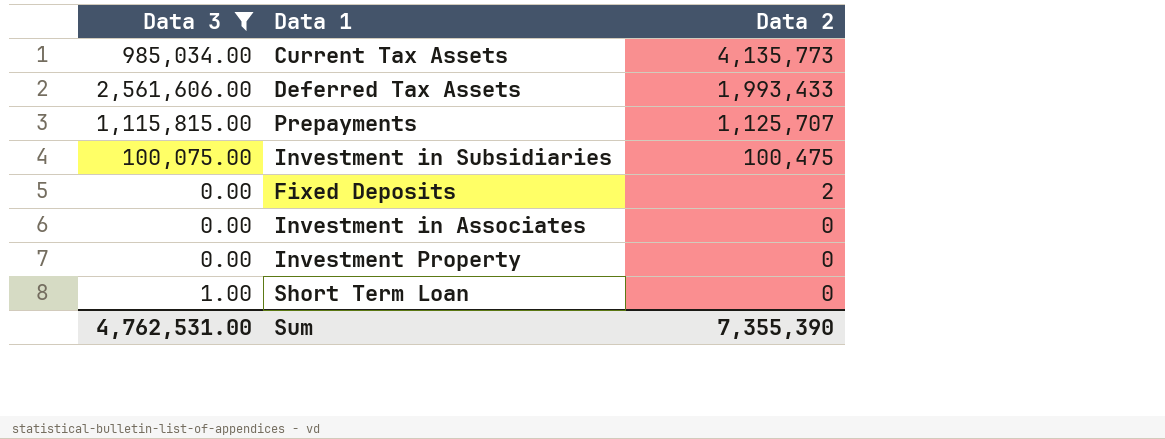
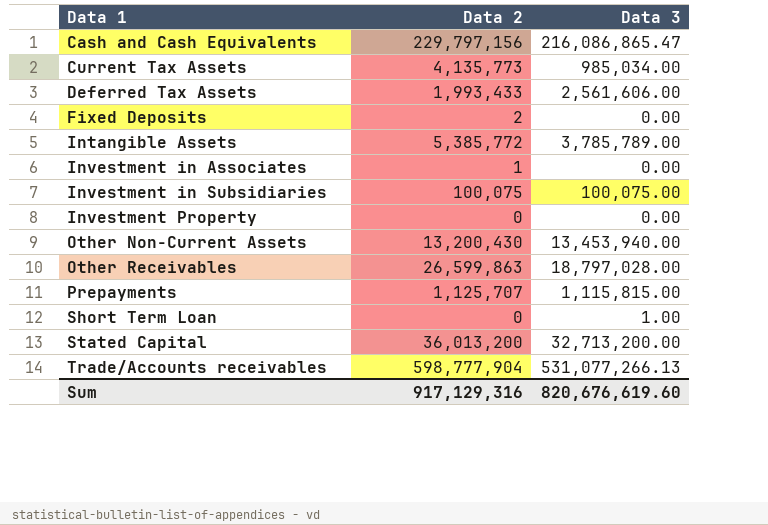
filter: Data 3 <= 2,561,606.00 -> none
row order: Data 2 descending -> Data 1 ascending
column Data 3 | position: 1 -> 3
Investment in Associates | Data 2: 0 -> 1
Investment in Subsidiaries | Data 2: 100,475 -> 100,075
Sum | Data 2: 7,355,390 -> 917,129,316
Sum | Data 3: 4,762,531.00 -> 820,676,619.60

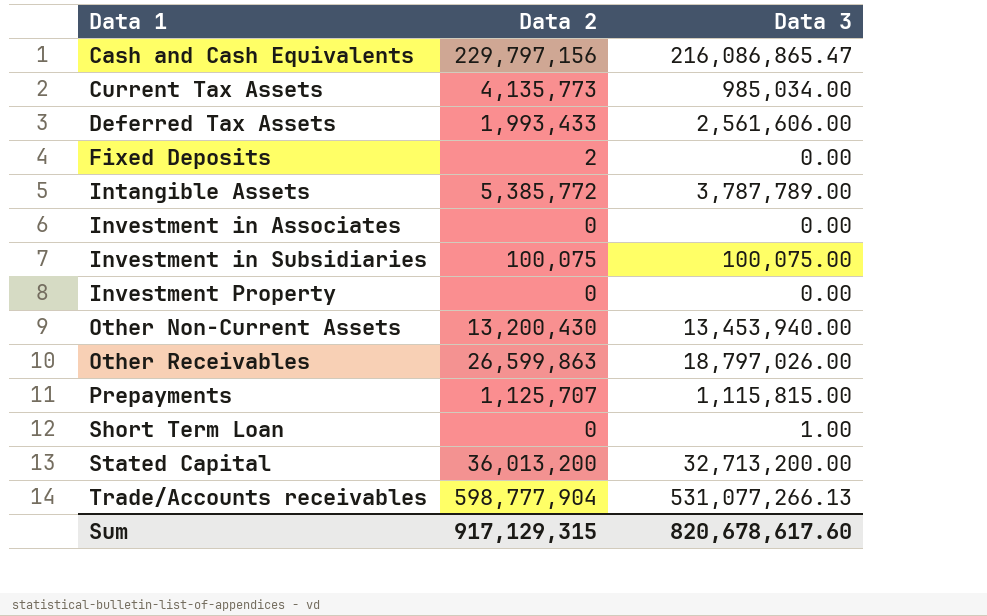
Intangible Assets | Data 3: 3,785,789.00 -> 3,787,789.00
Investment in Associates | Data 2: 1 -> 0
Other Receivables | Data 3: 18,797,028.00 -> 18,797,026.00
Sum | Data 2: 917,129,316 -> 917,129,315
Sum | Data 3: 820,676,619.60 -> 820,678,617.60

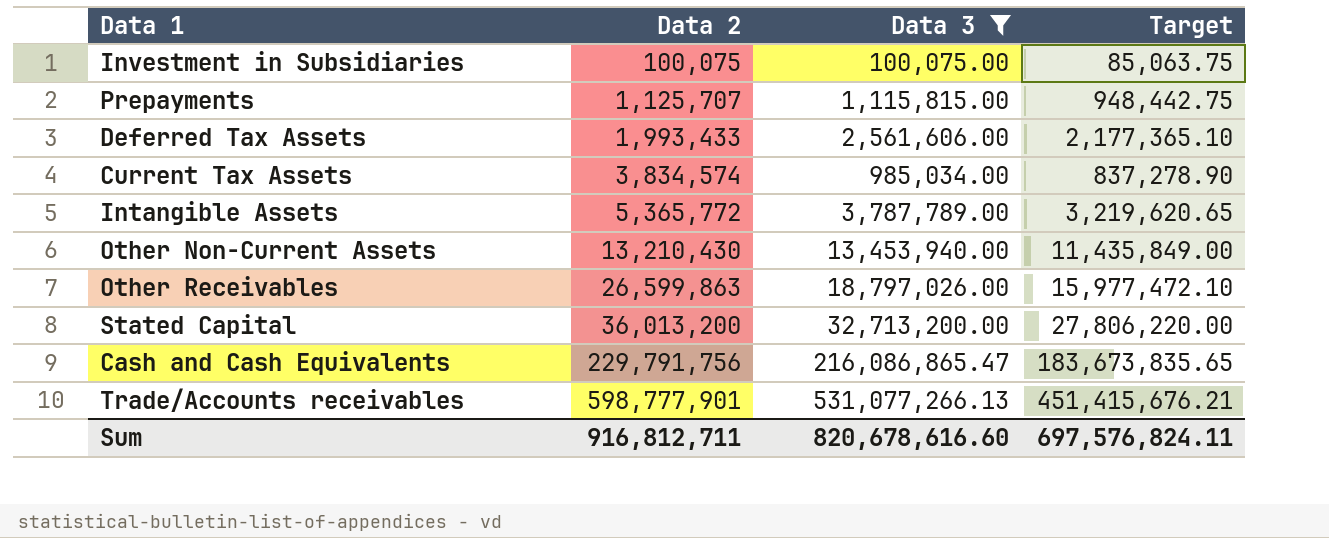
filter: none -> Data 3 >= 100,075.00
row order: Data 1 ascending -> Data 2 ascending
column Target | formula: none -> [Data 3] * 0.85
Current Tax Assets | Data 2: 4,135,773 -> 3,834,574
Intangible Assets | Data 2: 5,385,772 -> 5,365,772
Other Non-Current Assets | Data 2: 13,200,430 -> 13,210,430
Cash and Cash Equivalents | Data 2: 229,797,156 -> 229,791,756
Trade/Accounts receivables | Data 2: 598,777,904 -> 598,777,901
Sum | Data 2: 917,129,315 -> 916,812,711
Sum | Data 3: 820,678,617.60 -> 820,678,616.60

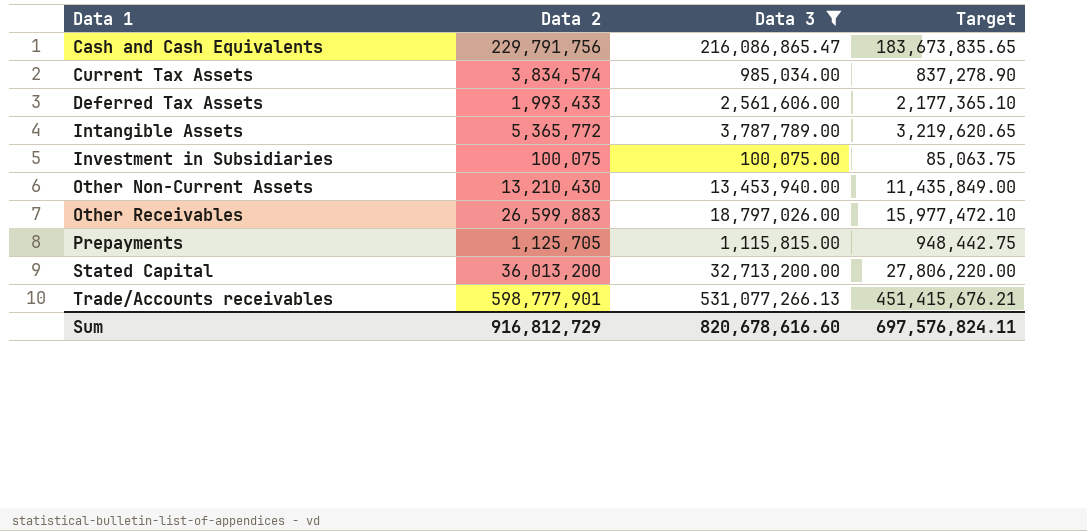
row order: Data 2 ascending -> Data 1 ascending
Other Receivables | Data 2: 26,599,863 -> 26,599,883
Prepayments | Data 2: 1,125,707 -> 1,125,705
Sum | Data 2: 916,812,711 -> 916,812,729

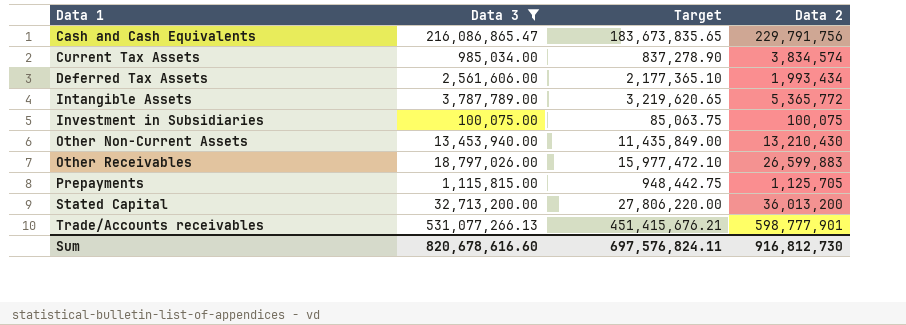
column Data 2 | position: 2 -> 4
Deferred Tax Assets | Data 2: 1,993,433 -> 1,993,434
Sum | Data 2: 916,812,729 -> 916,812,730

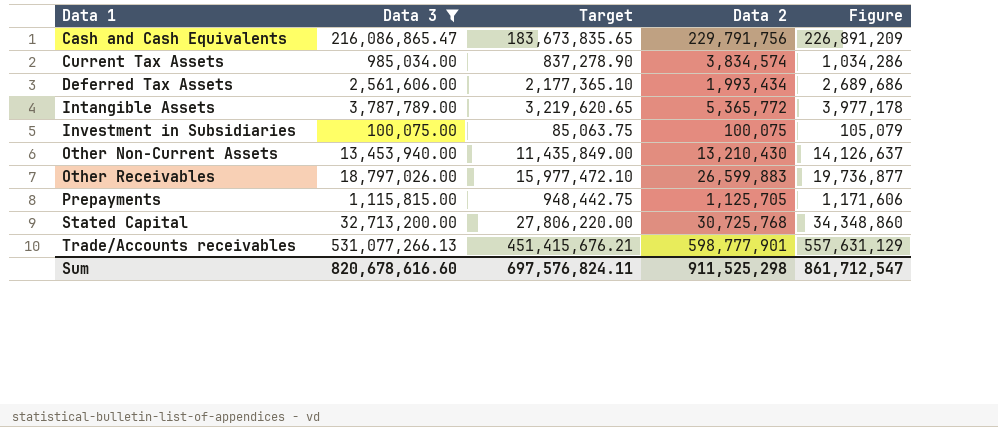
column Figure | formula: none -> [Data 3] * 1.05
Stated Capital | Data 2: 36,013,200 -> 30,725,768
Sum | Data 2: 916,812,730 -> 911,525,298

